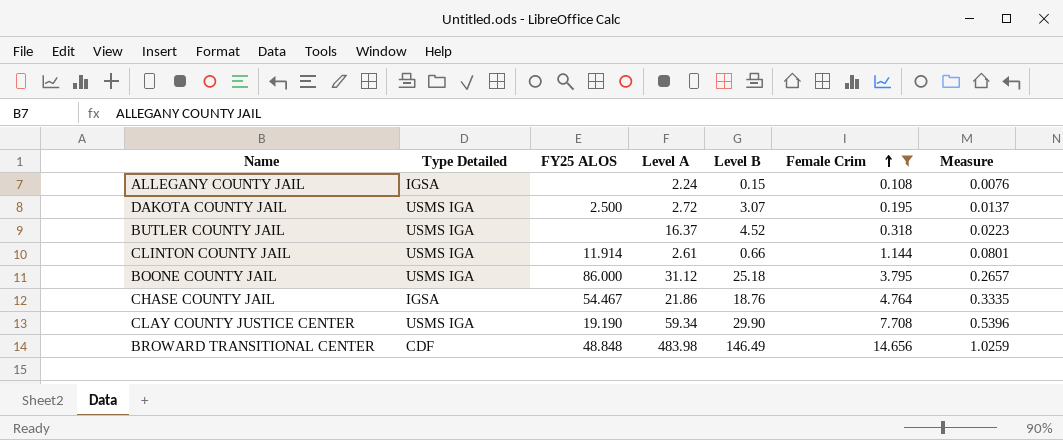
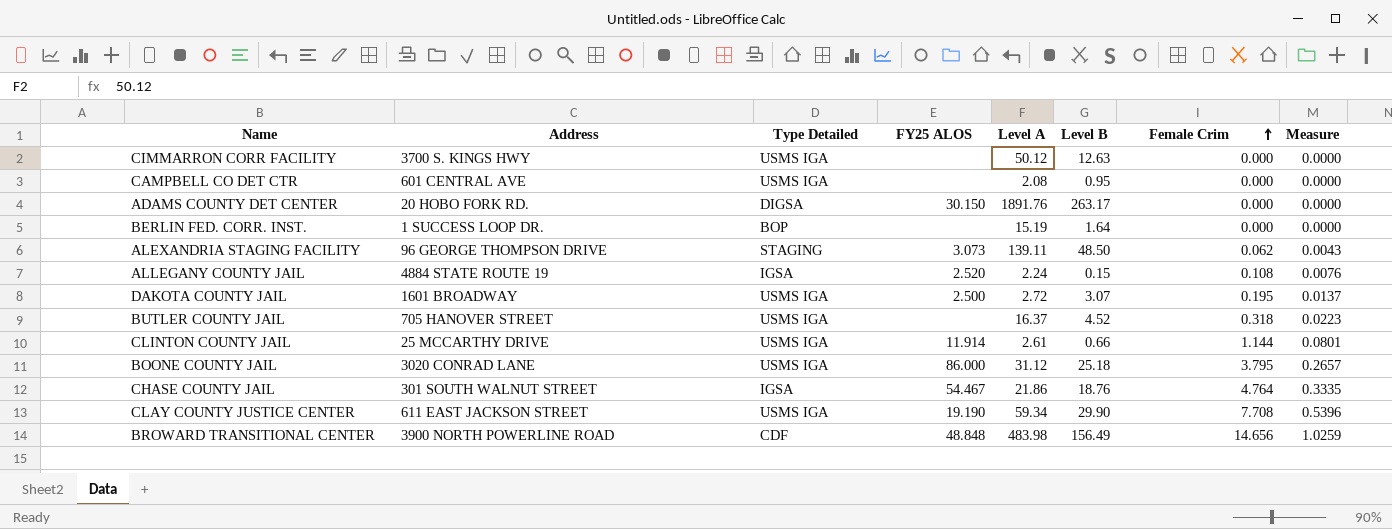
filter: Female Crim >= 0.108 -> none
column Address | position: none -> 2
ALLEGANY COUNTY JAIL | FY25 ALOS: none -> 2.520
BROWARD TRANSITIONAL CENTER | Level B: 146.49 -> 156.49

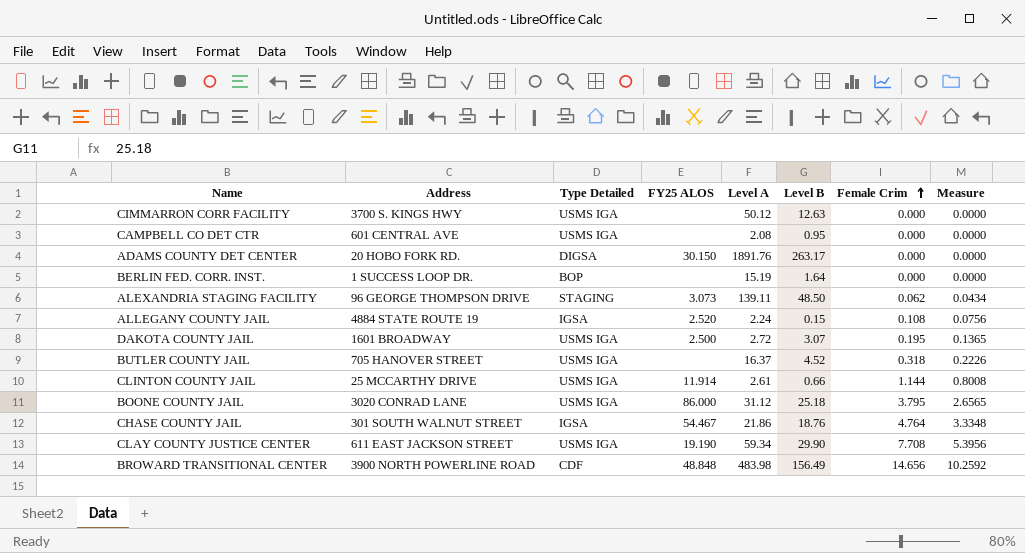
column Measure | formula: [Female Crim] * 0.07 -> [Female Crim] * 0.7

